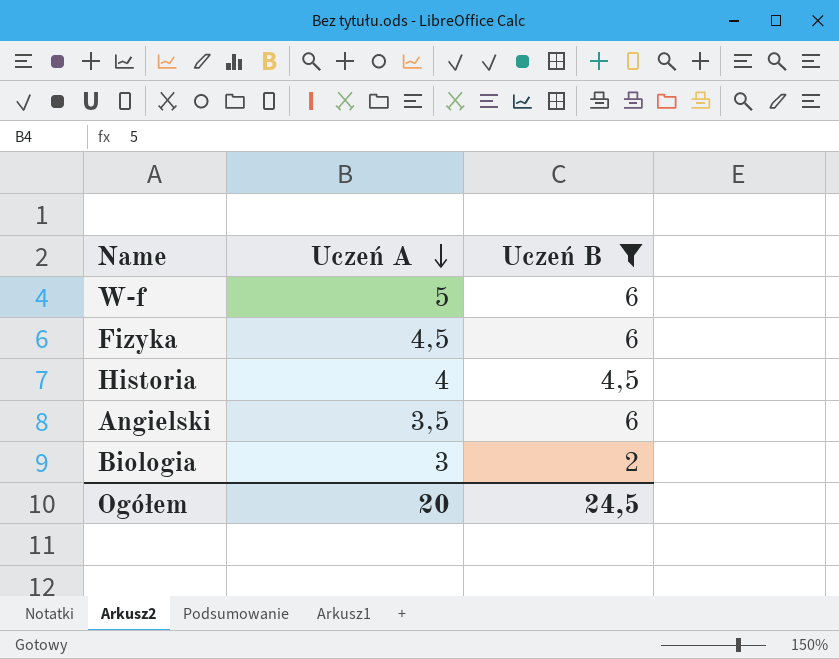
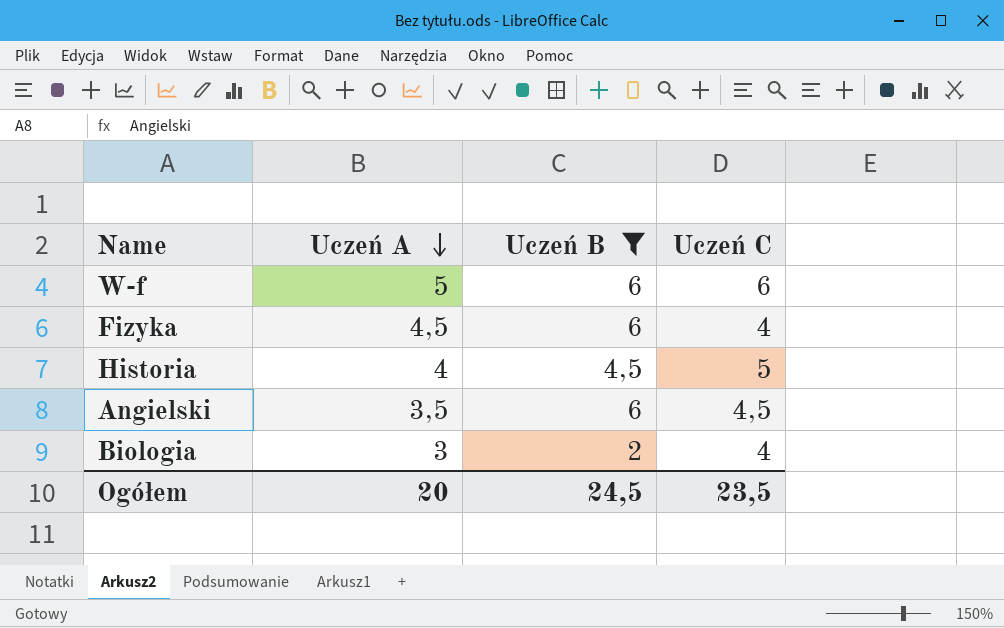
column Uczeń C | position: none -> 4

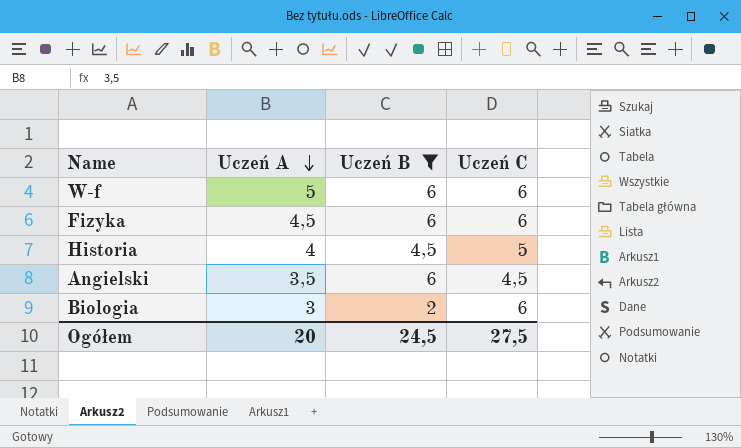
Fizyka | Uczeń C: 4 -> 6
Biologia | Uczeń C: 4 -> 6
Ogółem | Uczeń C: 23,5 -> 27,5

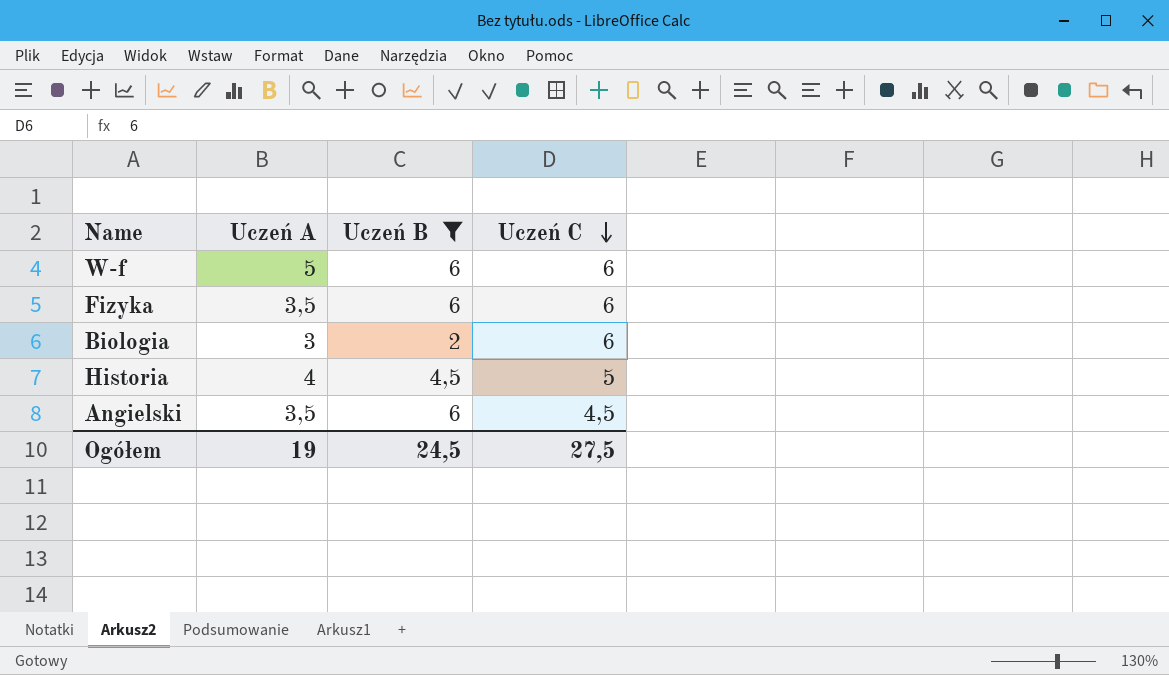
row order: Uczeń A descending -> Uczeń C descending
Fizyka | Uczeń A: 4,5 -> 3,5
Ogółem | Uczeń A: 20 -> 19

